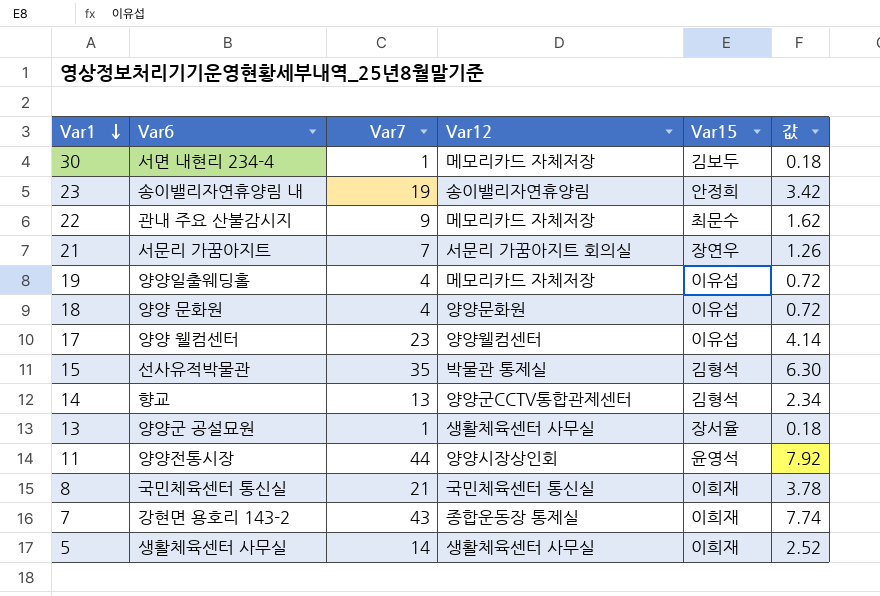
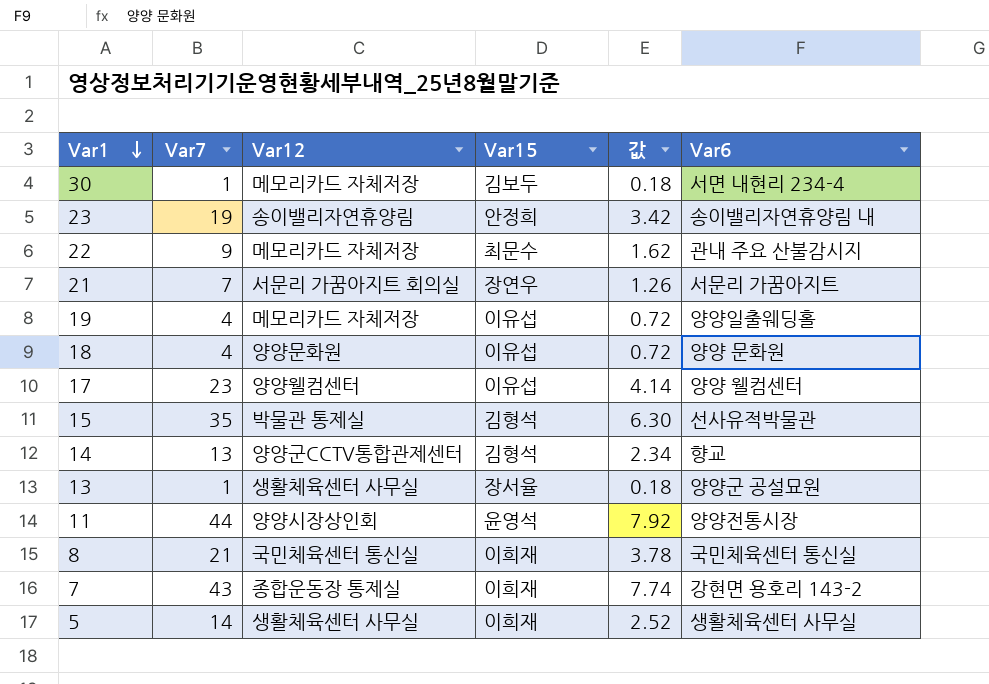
column Var6 | position: 2 -> 6

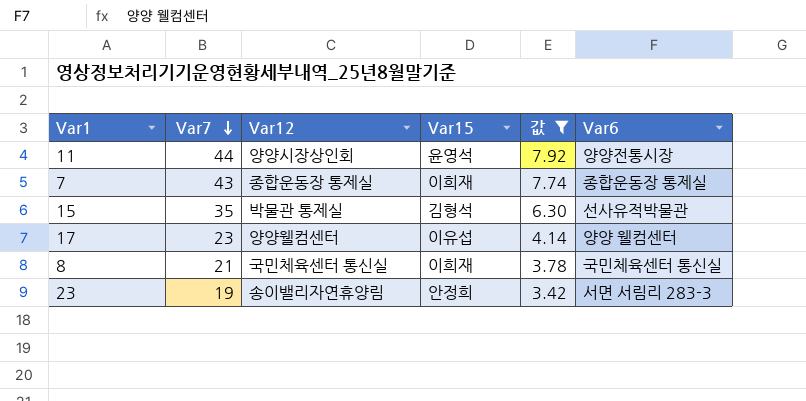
filter: none -> 값 >= 3.42
row order: Var1 descending -> Var7 descending
7 | Var6: 강현면 용호리 143-2 -> 종합운동장 통제실
23 | Var6: 송이밸리자연휴양림 내 -> 서면 서림리 283-3

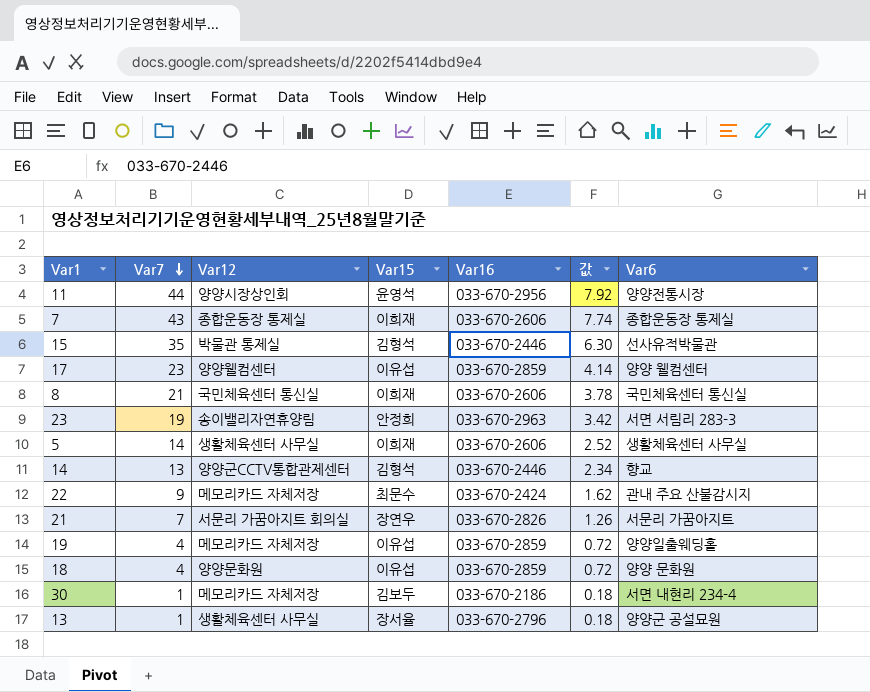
filter: 값 >= 3.42 -> none
column Var16 | position: none -> 5

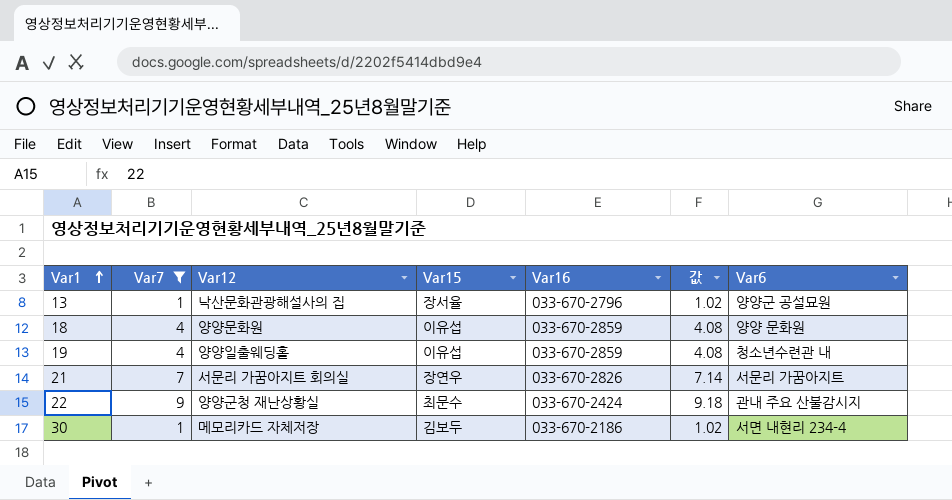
filter: none -> Var7 <= 9
row order: Var7 descending -> Var1 ascending
column 값 | formula: [Var7] * 0.18 -> [Var7] * 1.02
13 | Var12: 생활체육센터 사무실 -> 낙산문화관광해설사의 집
19 | Var12: 메모리카드 자체저장 -> 양양일출웨딩홀
19 | Var6: 양양일출웨딩홀 -> 청소년수련관 내
22 | Var12: 메모리카드 자체저장 -> 양양군청 재난상황실

